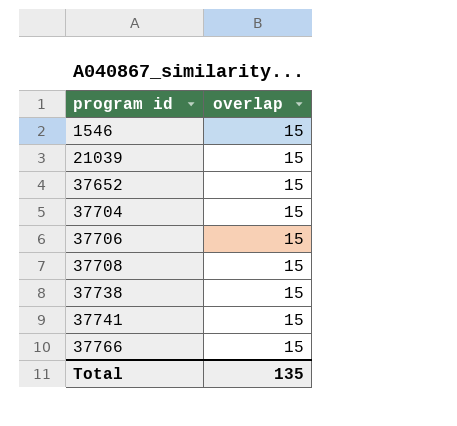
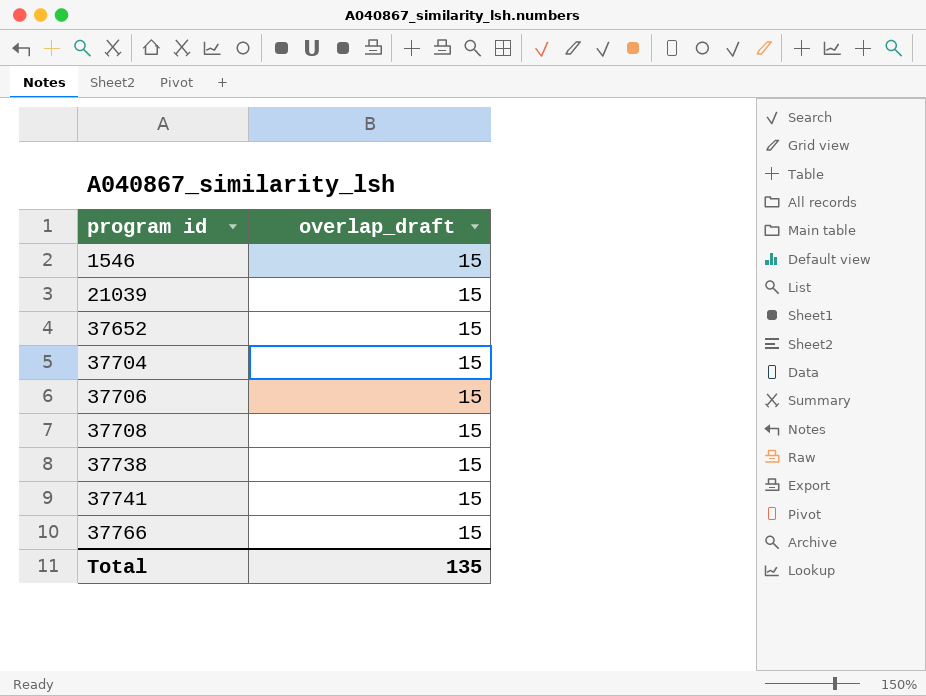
column name: overlap -> overlap_draft

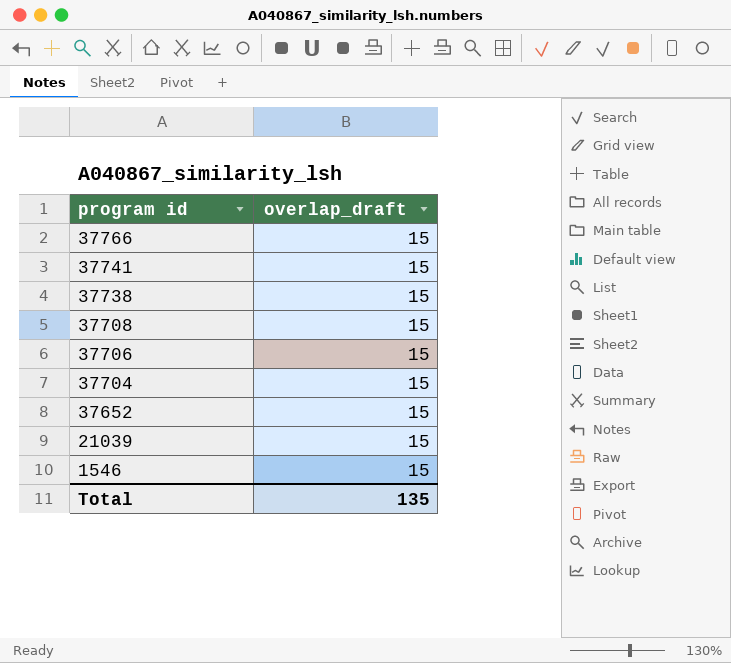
row order: program id ascending -> program id descending

